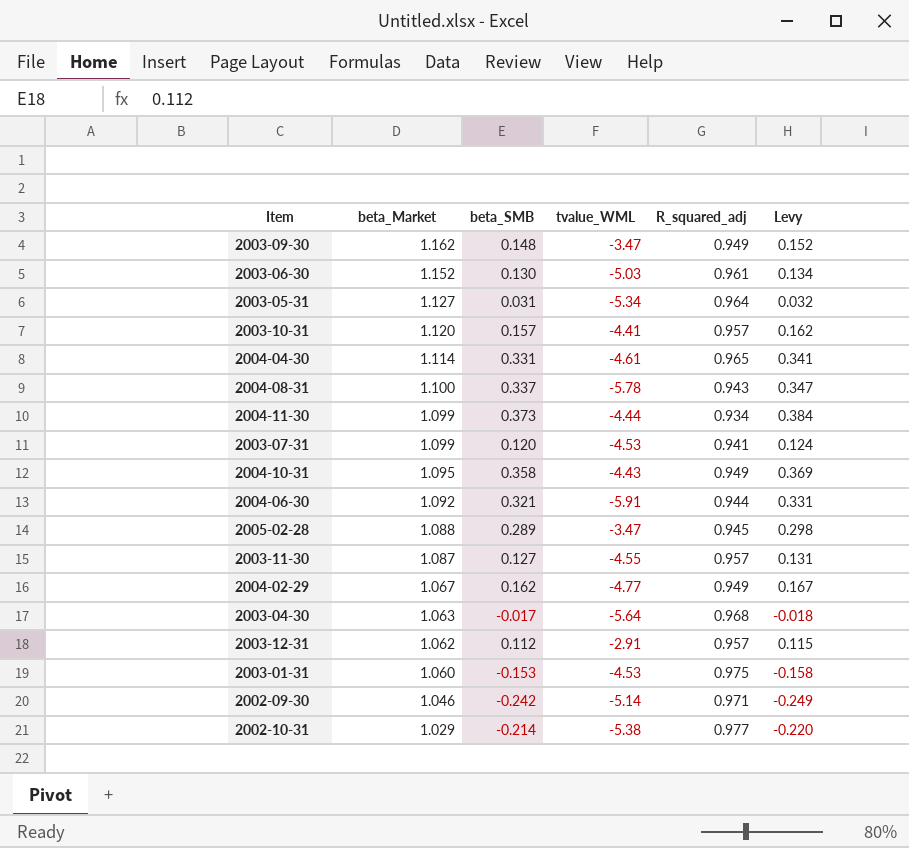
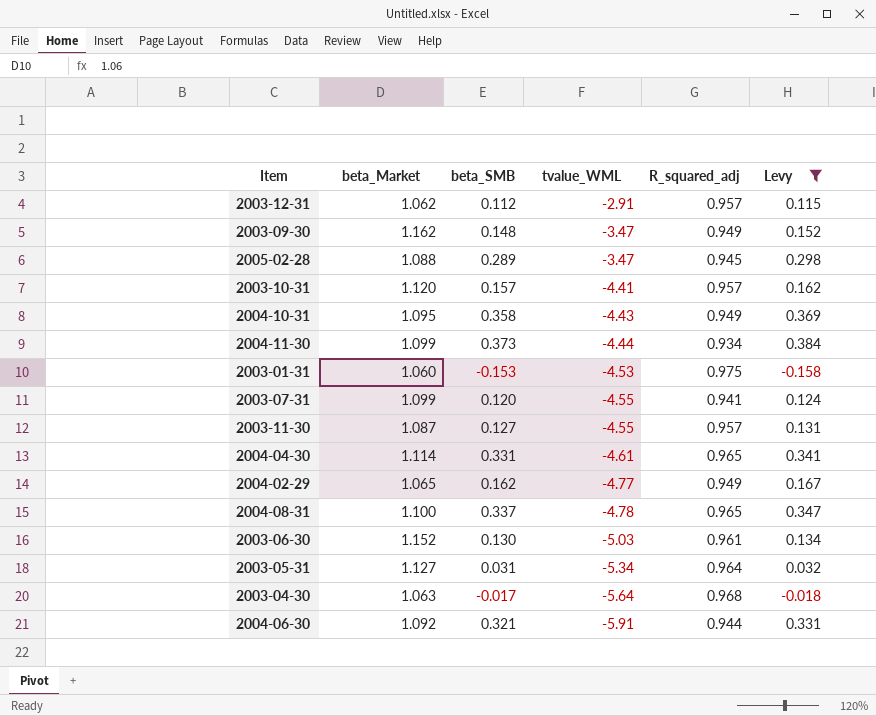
filter: none -> Levy >= -0.158
row order: beta_Market descending -> tvalue_WML descending
2003-07-31 | tvalue_WML: -4.53 -> -4.55
2004-02-29 | beta_Market: 1.067 -> 1.065
2004-08-31 | tvalue_WML: -5.78 -> -4.78
2004-08-31 | R_squared_adj: 0.943 -> 0.965

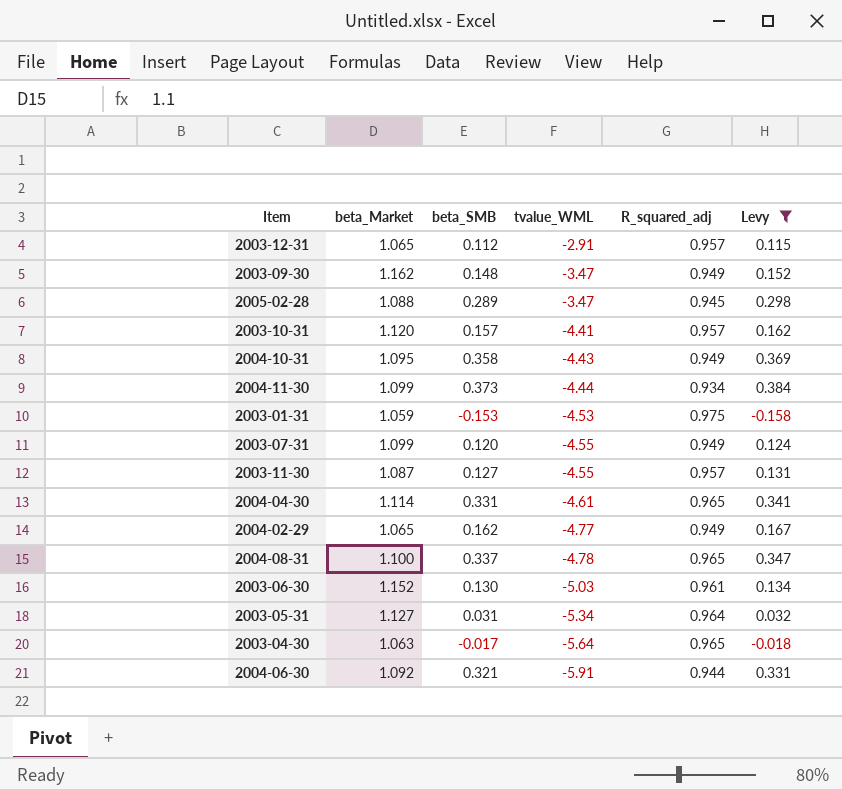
2003-12-31 | beta_Market: 1.062 -> 1.065
2003-01-31 | beta_Market: 1.060 -> 1.059
2003-07-31 | R_squared_adj: 0.941 -> 0.949
2003-04-30 | R_squared_adj: 0.968 -> 0.965

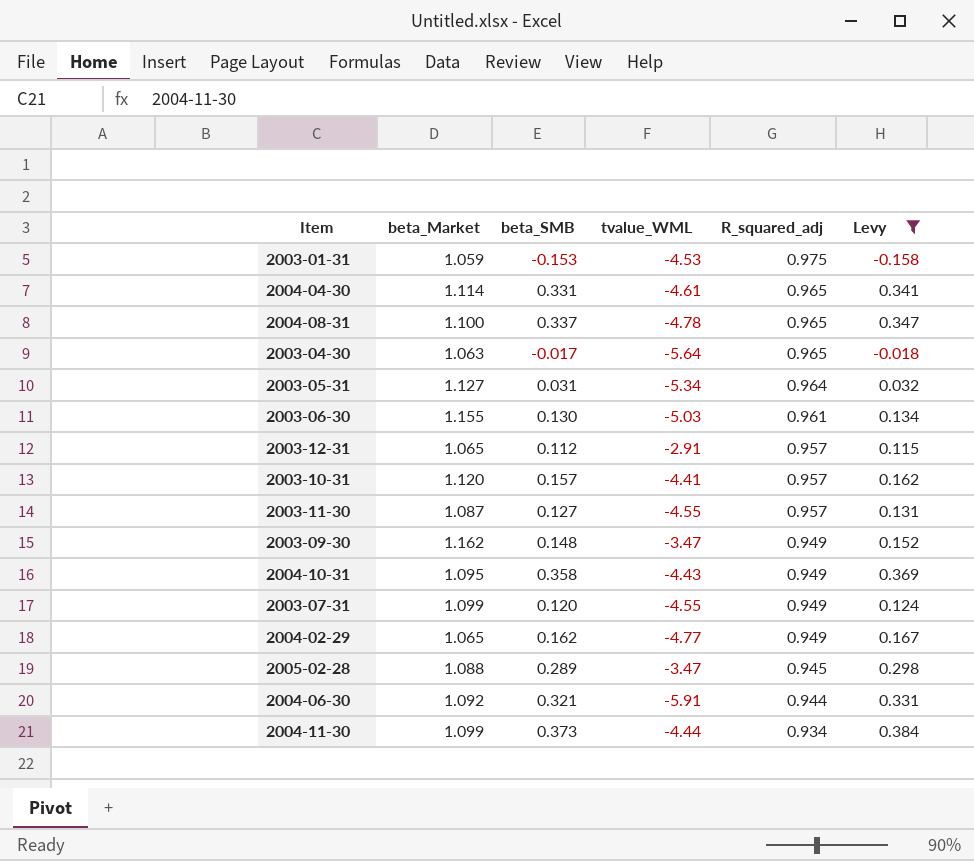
row order: tvalue_WML descending -> R_squared_adj descending
2003-06-30 | beta_Market: 1.152 -> 1.155

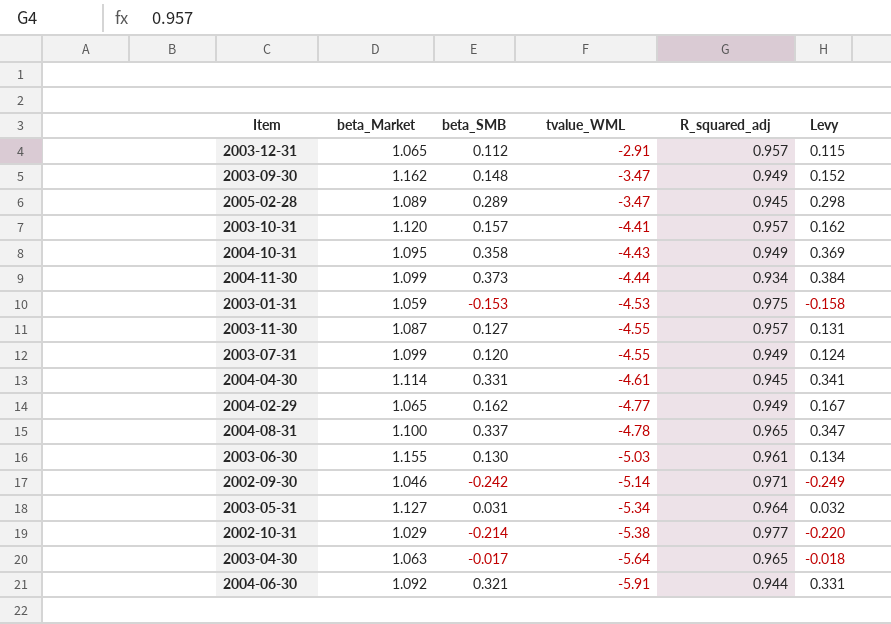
filter: Levy >= -0.158 -> none
row order: R_squared_adj descending -> tvalue_WML descending
2005-02-28 | beta_Market: 1.088 -> 1.089
2004-04-30 | R_squared_adj: 0.965 -> 0.945

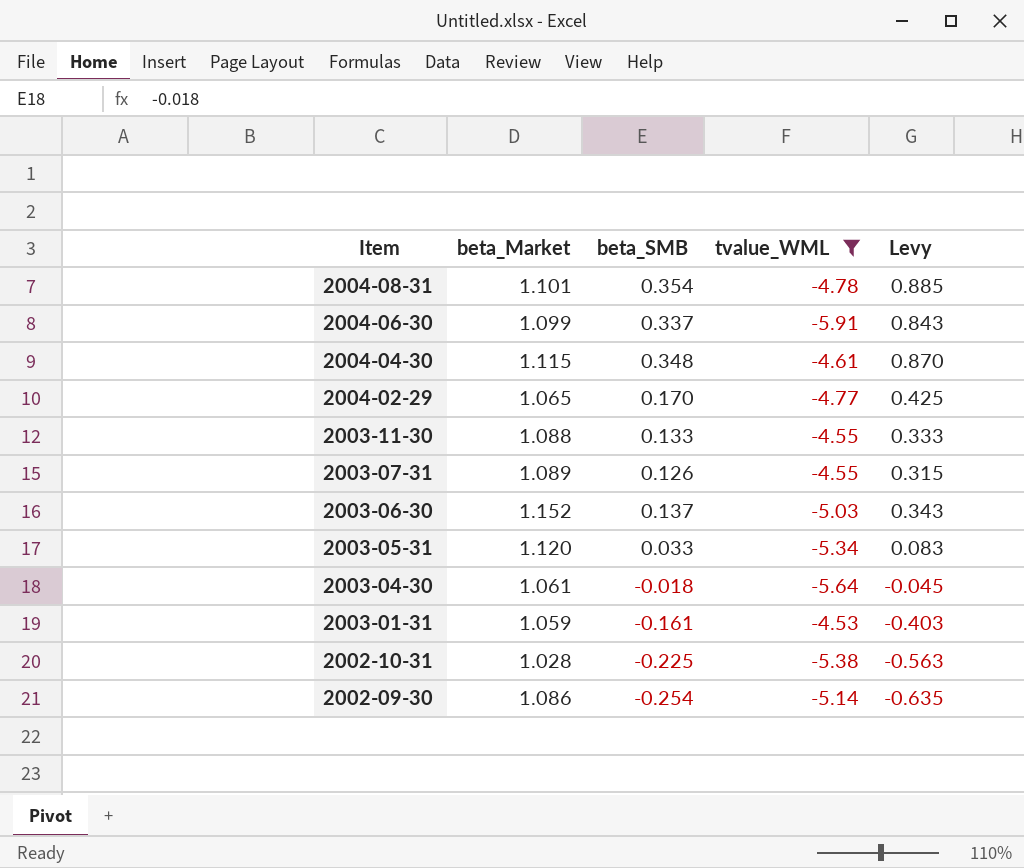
filter: none -> tvalue_WML <= -4.53
row order: tvalue_WML descending -> Item descending
column R_squared_adj | position: 5 -> none
column Levy | formula: [beta_SMB] * 1.03 -> [beta_SMB] * 2.5
2004-08-31 | beta_Market: 1.100 -> 1.101
2004-08-31 | beta_SMB: 0.337 -> 0.354
2004-06-30 | beta_Market: 1.092 -> 1.099
2004-06-30 | beta_SMB: 0.321 -> 0.337
2004-04-30 | beta_Market: 1.114 -> 1.115
2004-04-30 | beta_SMB: 0.331 -> 0.348
2004-02-29 | beta_SMB: 0.162 -> 0.170
2003-11-30 | beta_Market: 1.087 -> 1.088
2003-11-30 | beta_SMB: 0.127 -> 0.133
2003-07-31 | beta_Market: 1.099 -> 1.089
2003-07-31 | beta_SMB: 0.120 -> 0.126
2003-06-30 | beta_Market: 1.155 -> 1.152
2003-06-30 | beta_SMB: 0.130 -> 0.137
2003-05-31 | beta_Market: 1.127 -> 1.120
2003-05-31 | beta_SMB: 0.031 -> 0.033
2003-04-30 | beta_Market: 1.063 -> 1.061
2003-04-30 | beta_SMB: -0.017 -> -0.018
2003-01-31 | beta_SMB: -0.153 -> -0.161
2002-10-31 | beta_Market: 1.029 -> 1.028
2002-10-31 | beta_SMB: -0.214 -> -0.225
2002-09-30 | beta_Market: 1.046 -> 1.086
2002-09-30 | beta_SMB: -0.242 -> -0.254

